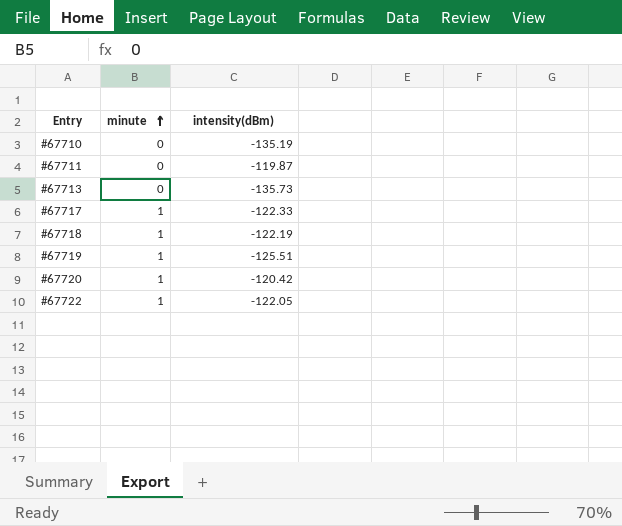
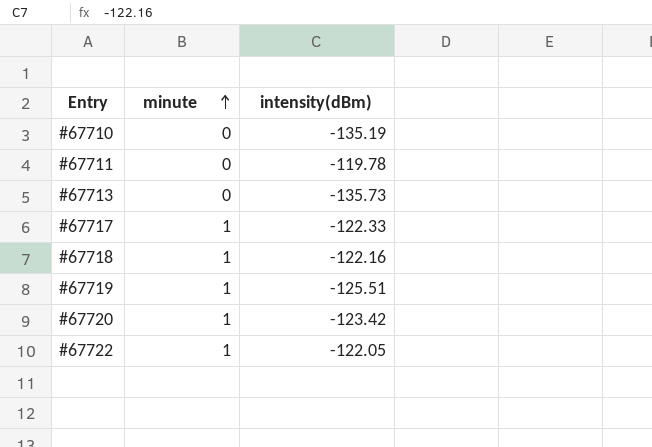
#67711 | intensity(dBm): -119.87 -> -119.78
#67718 | intensity(dBm): -122.19 -> -122.16
#67720 | intensity(dBm): -120.42 -> -123.42

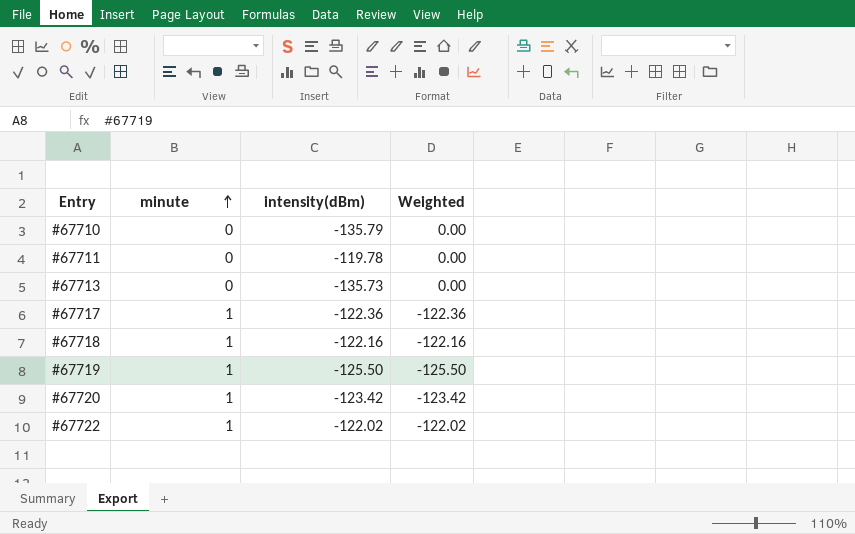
column Weighted | formula: none -> [minute] * [intensity(dBm)]
#67710 | intensity(dBm): -135.19 -> -135.79
#67717 | intensity(dBm): -122.33 -> -122.36
#67719 | intensity(dBm): -125.51 -> -125.50
#67722 | intensity(dBm): -122.05 -> -122.02

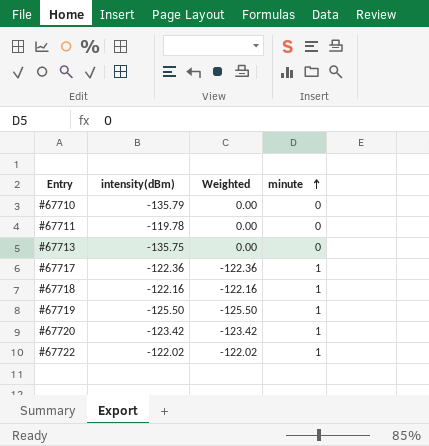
column minute | position: 2 -> 4
#67713 | intensity(dBm): -135.73 -> -135.75

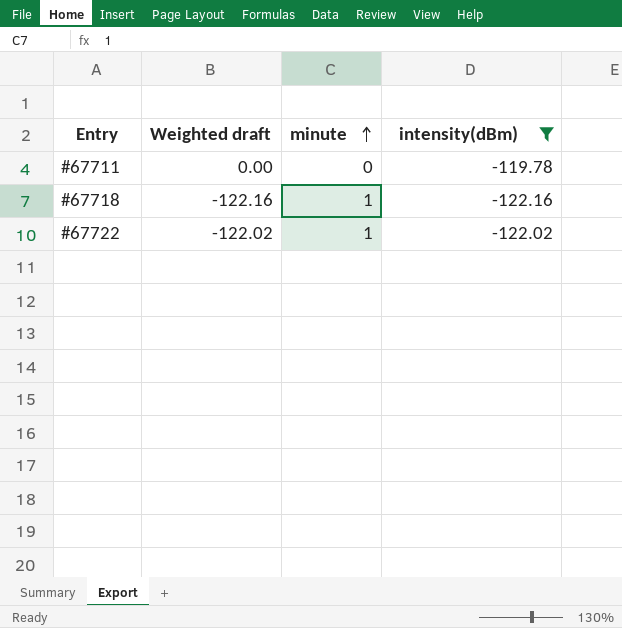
filter: none -> intensity(dBm) >= -122.16
column name: Weighted -> Weighted draft
column intensity(dBm) | position: 2 -> 4

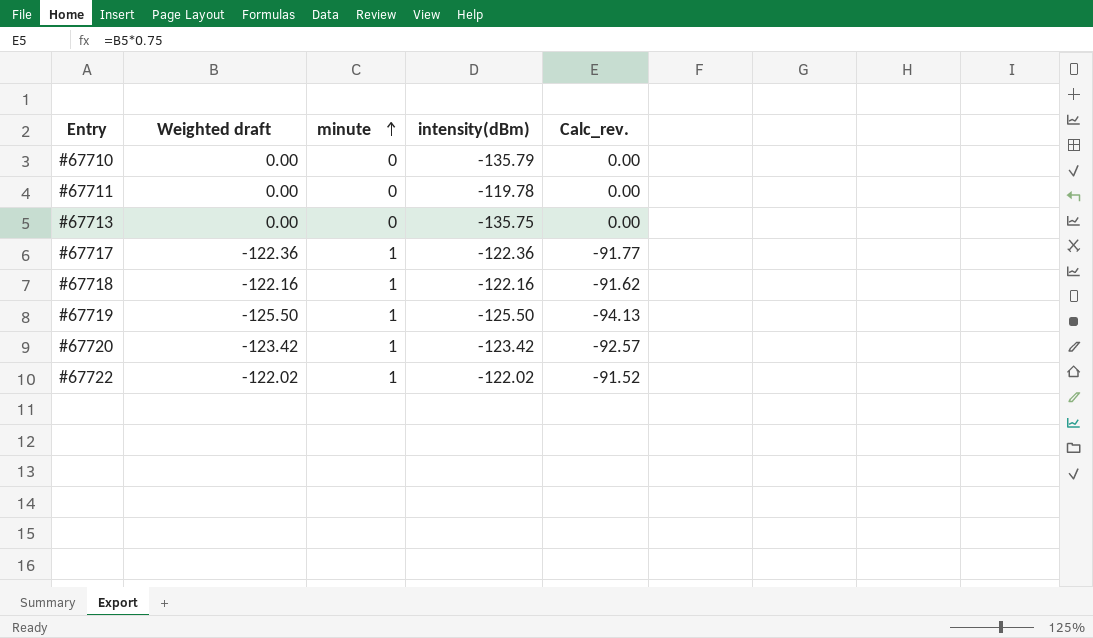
filter: intensity(dBm) >= -122.16 -> none
column Calc_rev. | formula: none -> [Weighted draft] * 0.75

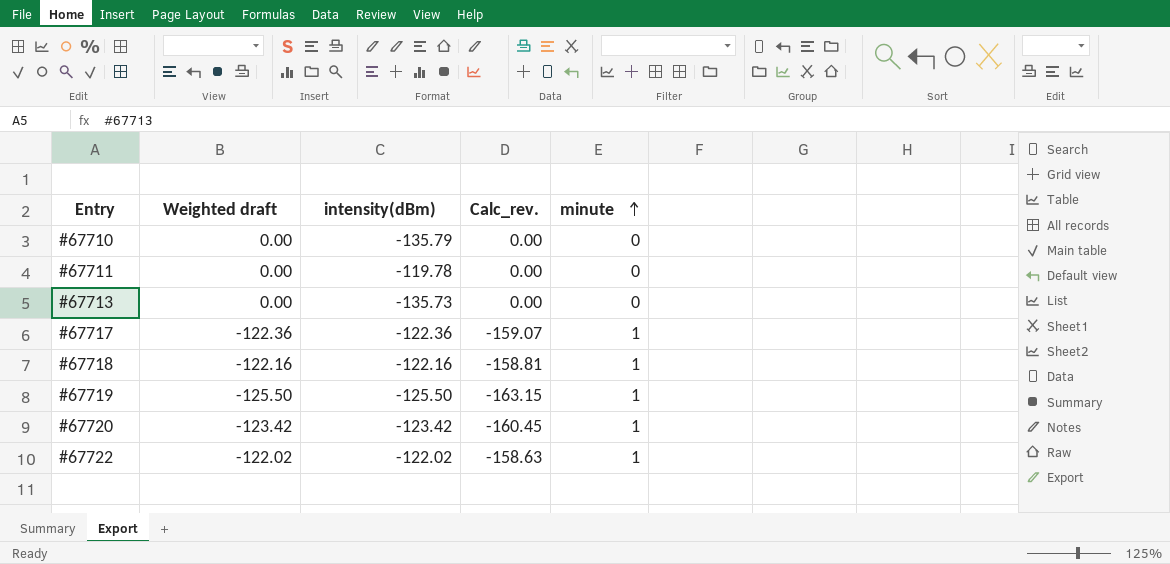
column Calc_rev. | formula: [Weighted draft] * 0.75 -> [Weighted draft] * 1.3
column minute | position: 3 -> 5
#67713 | intensity(dBm): -135.75 -> -135.73

